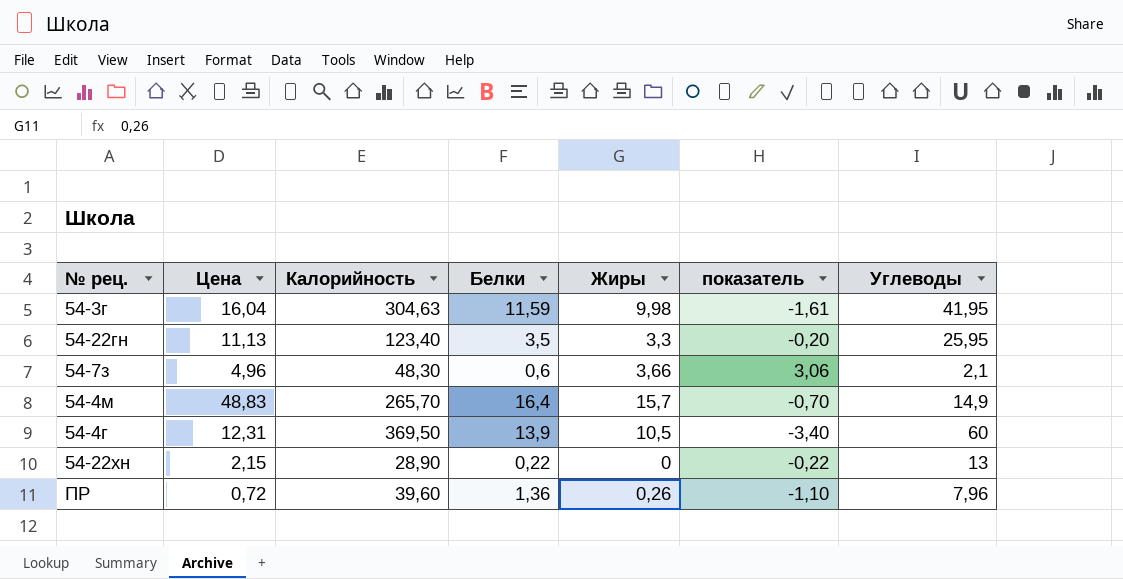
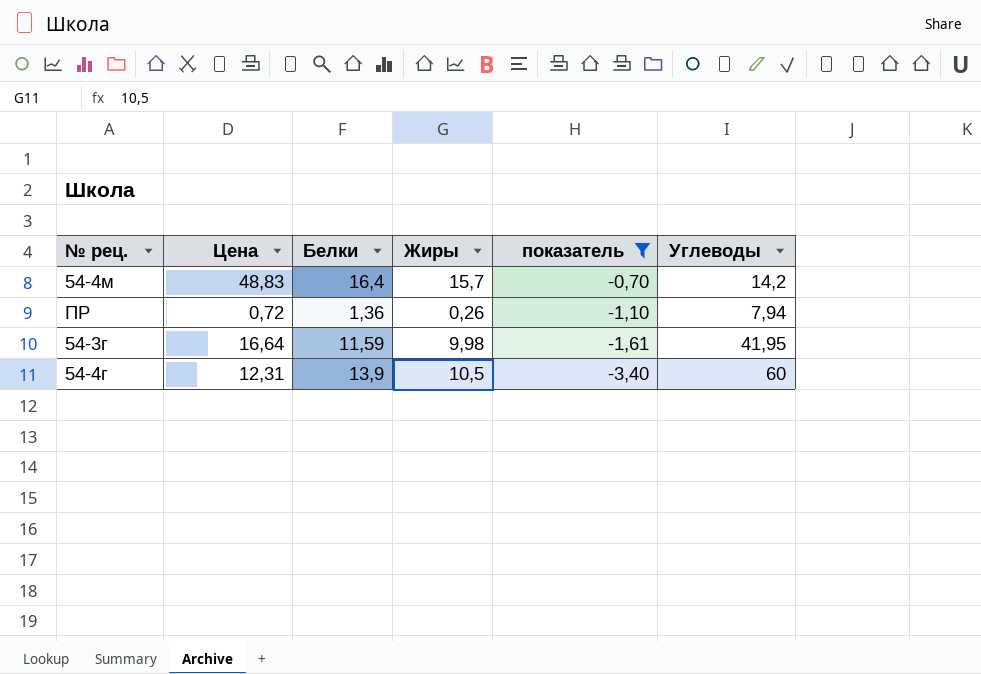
filter: none -> показатель <= -0,70
row order: none -> показатель descending
column Калорийность | position: 3 -> none
54-4м | Углеводы: 14,9 -> 14,2
ПР | Углеводы: 7,96 -> 7,94
54-3г | Цена: 16,04 -> 16,64

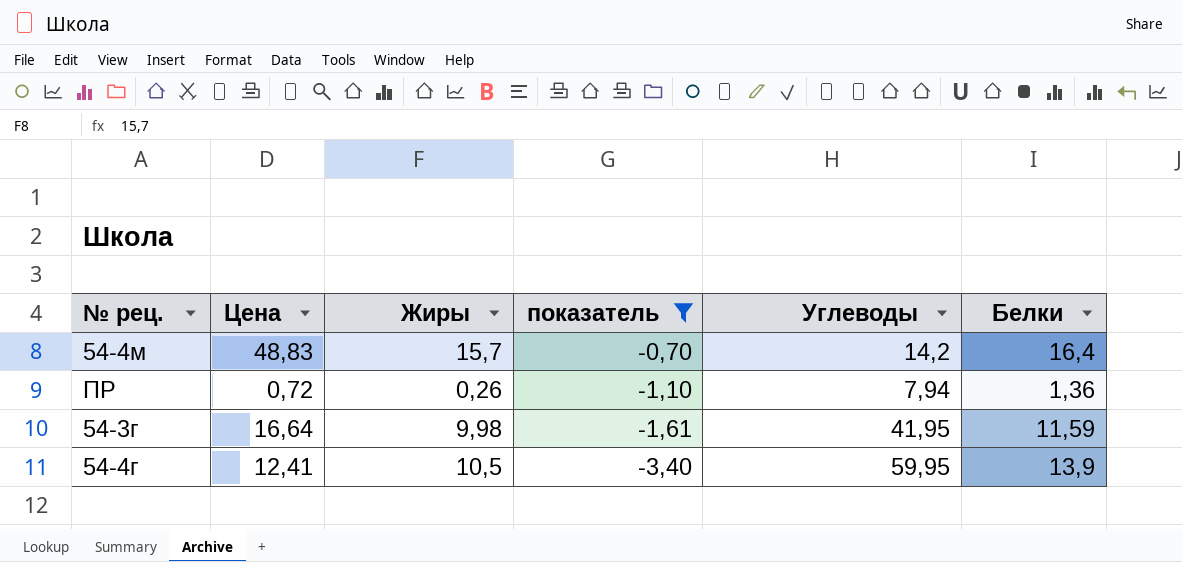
column Белки | position: 3 -> 6
54-4г | Цена: 12,31 -> 12,41
54-4г | Углеводы: 60 -> 59,95

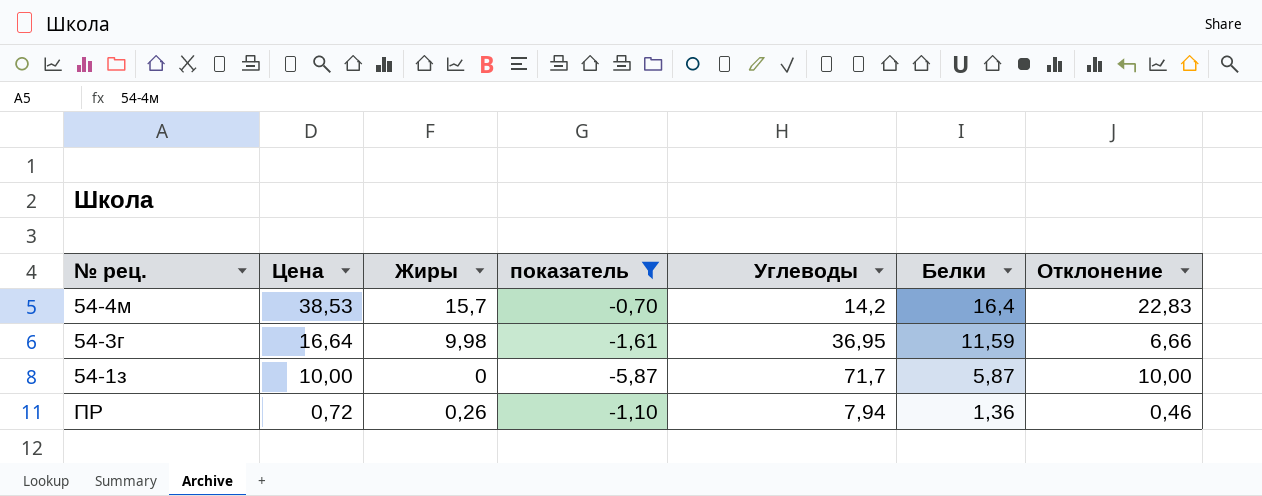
row order: показатель descending -> Цена descending
column Отклонение | formula: none -> [Цена] - [Жиры]
row 54-4г: 12,41 | 10,5 | -3,40 | 59,95 | 13,9 -> none
54-4м | Цена: 48,83 -> 38,53
54-3г | Углеводы: 41,95 -> 36,95
row 54-1з: none -> 10,00 | 0 | -5,87 | 71,7 | 5,87 | 10,00

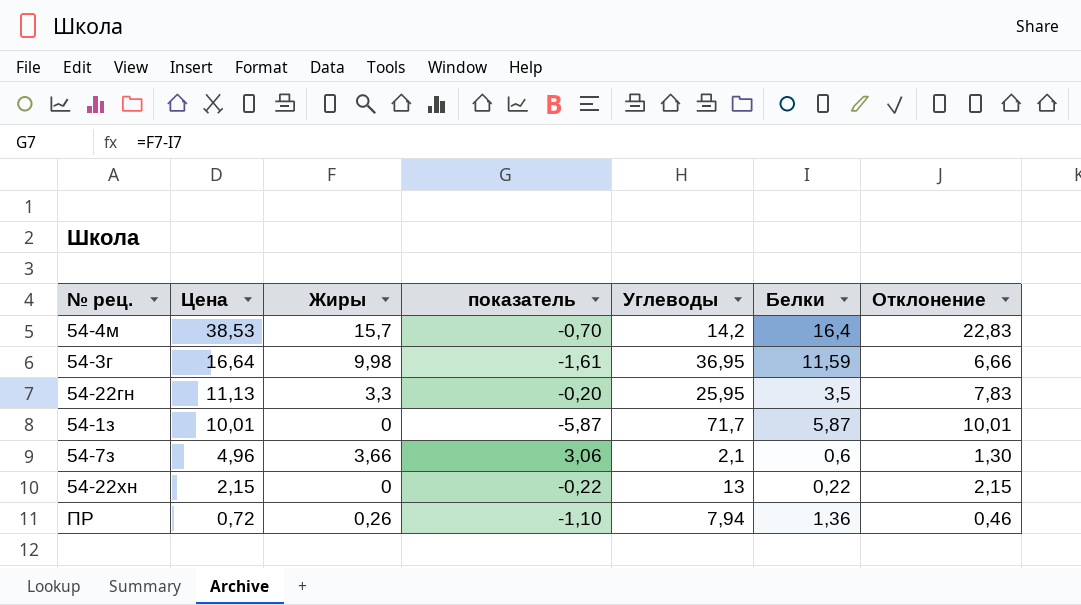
filter: показатель <= -0,70 -> none
54-1з | Цена: 10,00 -> 10,01
54-1з | Отклонение: 10,00 -> 10,01

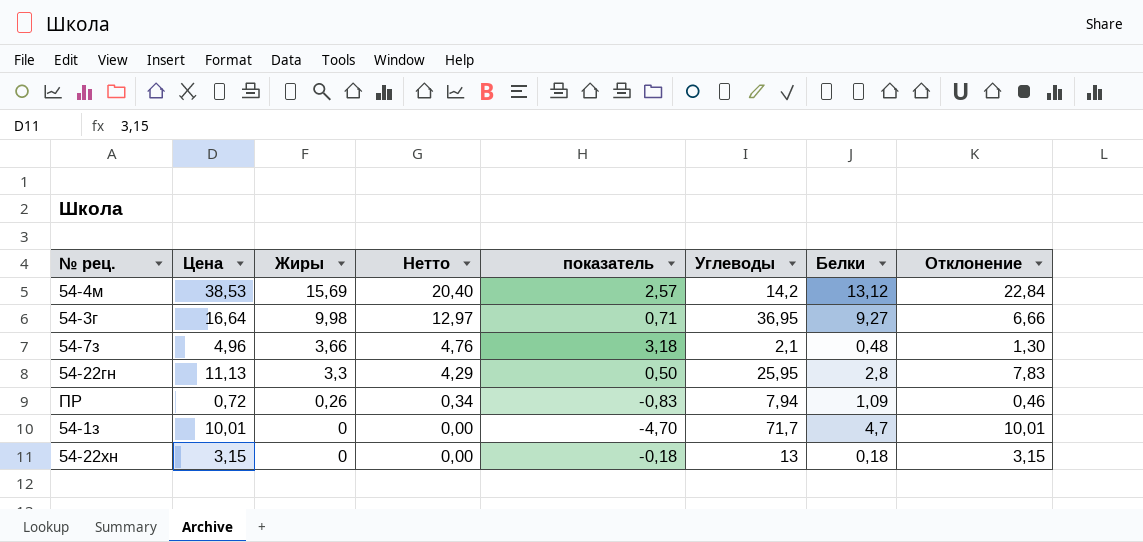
row order: Цена descending -> Жиры descending
column Нетто | formula: none -> [Жиры] * 1,3
54-4м | Жиры: 15,7 -> 15,69
54-4м | показатель: -0,70 -> 2,57
54-4м | Белки: 16,4 -> 13,12
54-4м | Отклонение: 22,83 -> 22,84
54-3г | показатель: -1,61 -> 0,71
54-3г | Белки: 11,59 -> 9,27
54-7з | показатель: 3,06 -> 3,18
54-7з | Белки: 0,6 -> 0,48
54-22гн | показатель: -0,20 -> 0,50
54-22гн | Белки: 3,5 -> 2,8
ПР | показатель: -1,10 -> -0,83
ПР | Белки: 1,36 -> 1,09
54-1з | показатель: -5,87 -> -4,70
54-1з | Белки: 5,87 -> 4,7
54-22хн | Цена: 2,15 -> 3,15
54-22хн | показатель: -0,22 -> -0,18
54-22хн | Белки: 0,22 -> 0,18
54-22хн | Отклонение: 2,15 -> 3,15

